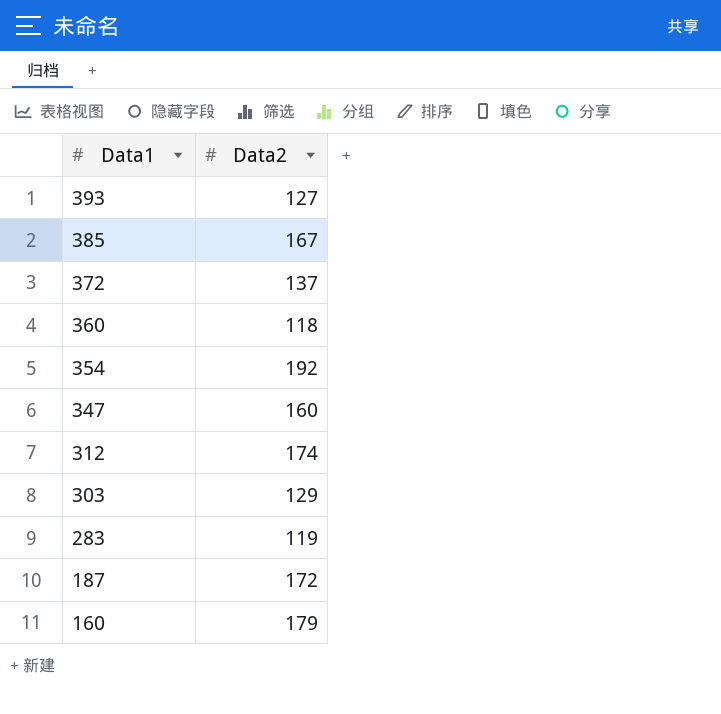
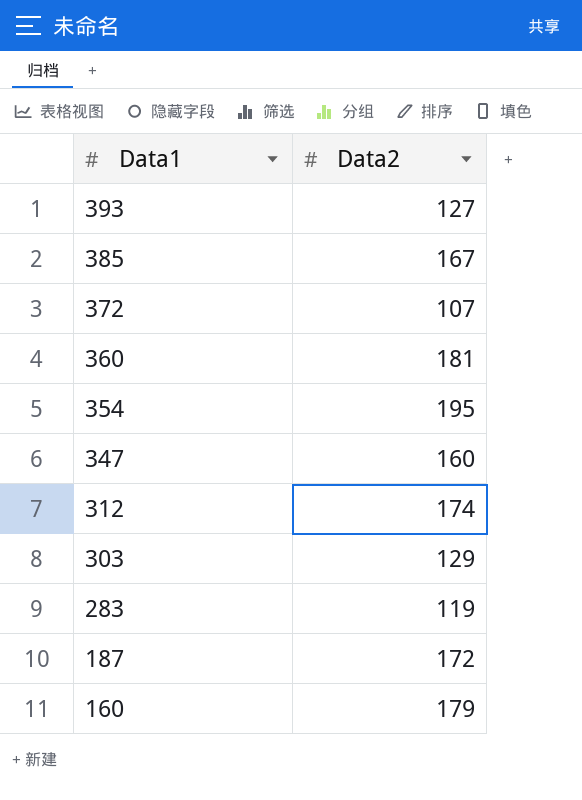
372 | Data2: 137 -> 107
360 | Data2: 118 -> 181
354 | Data2: 192 -> 195

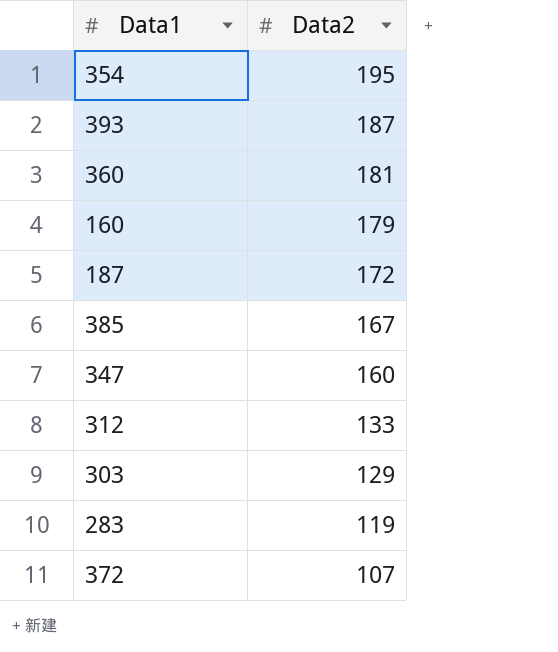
row order: Data1 descending -> Data2 descending
393 | Data2: 127 -> 187
312 | Data2: 174 -> 133

